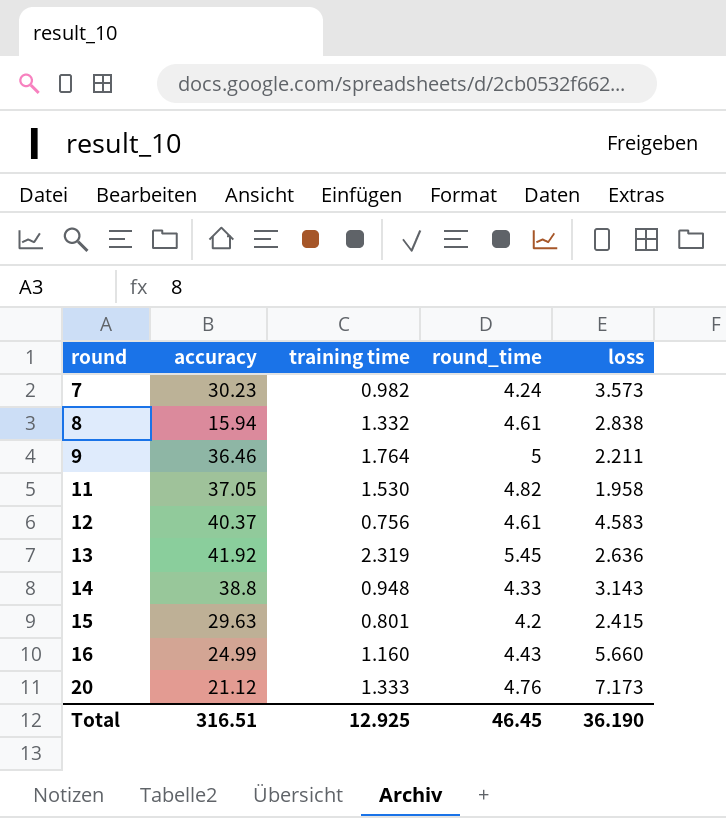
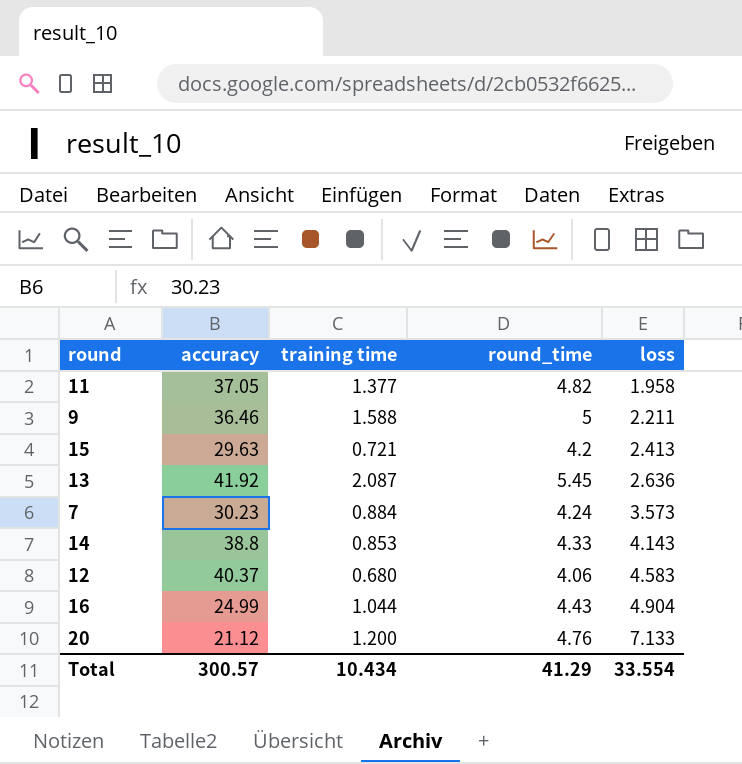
row order: round ascending -> loss ascending
row 8: 15.94 | 1.332 | 4.61 | 2.838 -> none
11 | training time: 1.530 -> 1.377
9 | training time: 1.764 -> 1.588
15 | training time: 0.801 -> 0.721
15 | loss: 2.415 -> 2.413
13 | training time: 2.319 -> 2.087
7 | training time: 0.982 -> 0.884
14 | training time: 0.948 -> 0.853
14 | loss: 3.143 -> 4.143
12 | training time: 0.756 -> 0.680
12 | round_time: 4.61 -> 4.06
16 | training time: 1.160 -> 1.044
16 | loss: 5.660 -> 4.904
20 | training time: 1.333 -> 1.200
20 | loss: 7.173 -> 7.133
Total | accuracy: 316.51 -> 300.57
Total | training time: 12.925 -> 10.434
Total | round_time: 46.45 -> 41.29
Total | loss: 36.190 -> 33.554

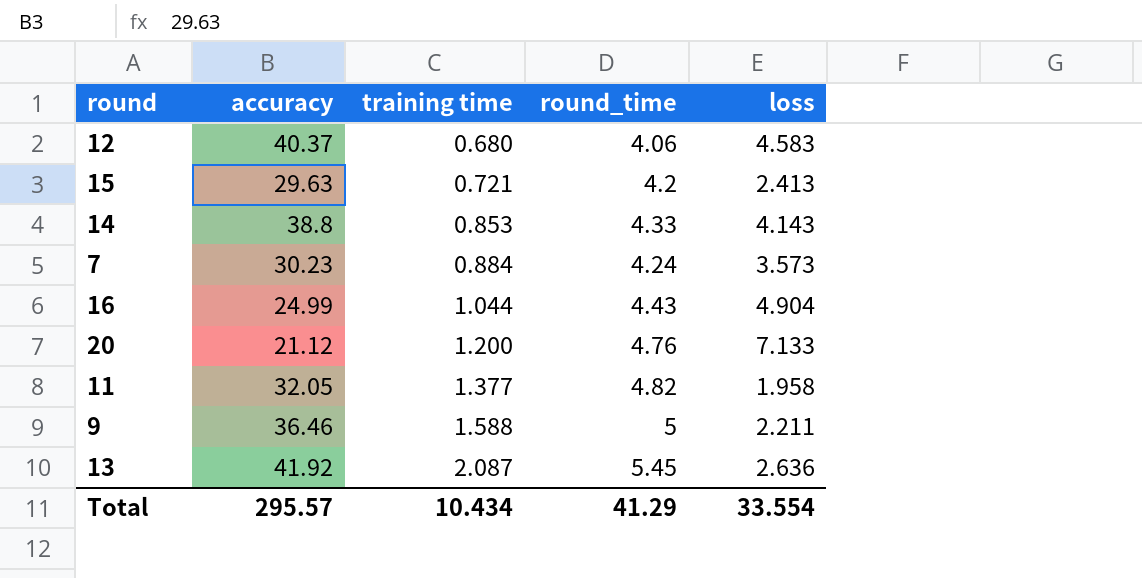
row order: loss ascending -> training time ascending
11 | accuracy: 37.05 -> 32.05
Total | accuracy: 300.57 -> 295.57

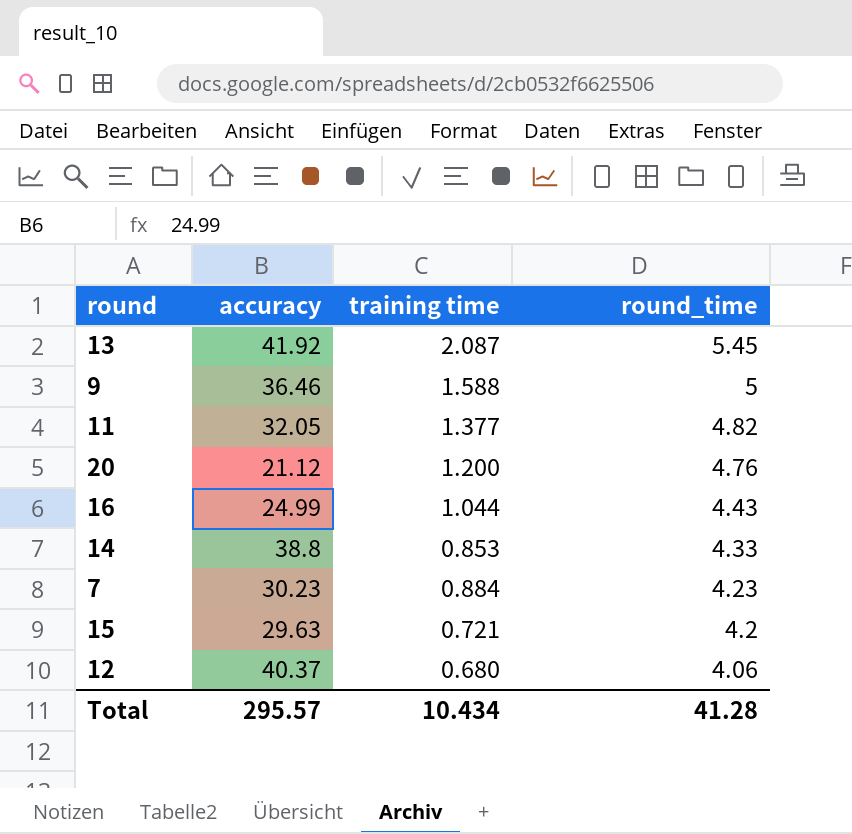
row order: training time ascending -> round_time descending
column loss | position: 5 -> none
7 | round_time: 4.24 -> 4.23
Total | round_time: 41.29 -> 41.28

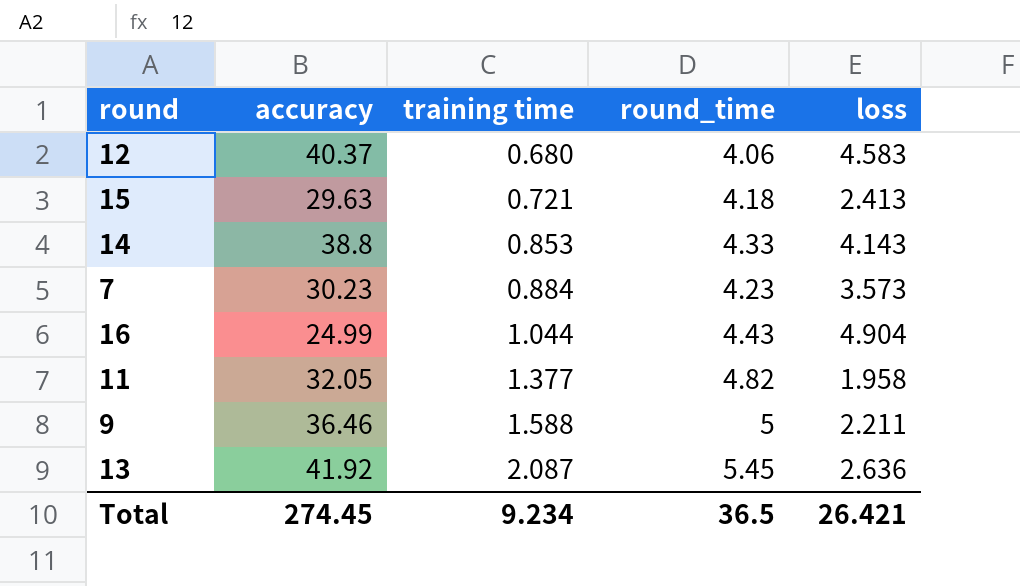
row order: round_time descending -> training time ascending
column loss | position: none -> 5
row 20: 21.12 | 1.200 | 4.76 -> none
15 | round_time: 4.2 -> 4.18
Total | accuracy: 295.57 -> 274.45
Total | training time: 10.434 -> 9.234
Total | round_time: 41.28 -> 36.5

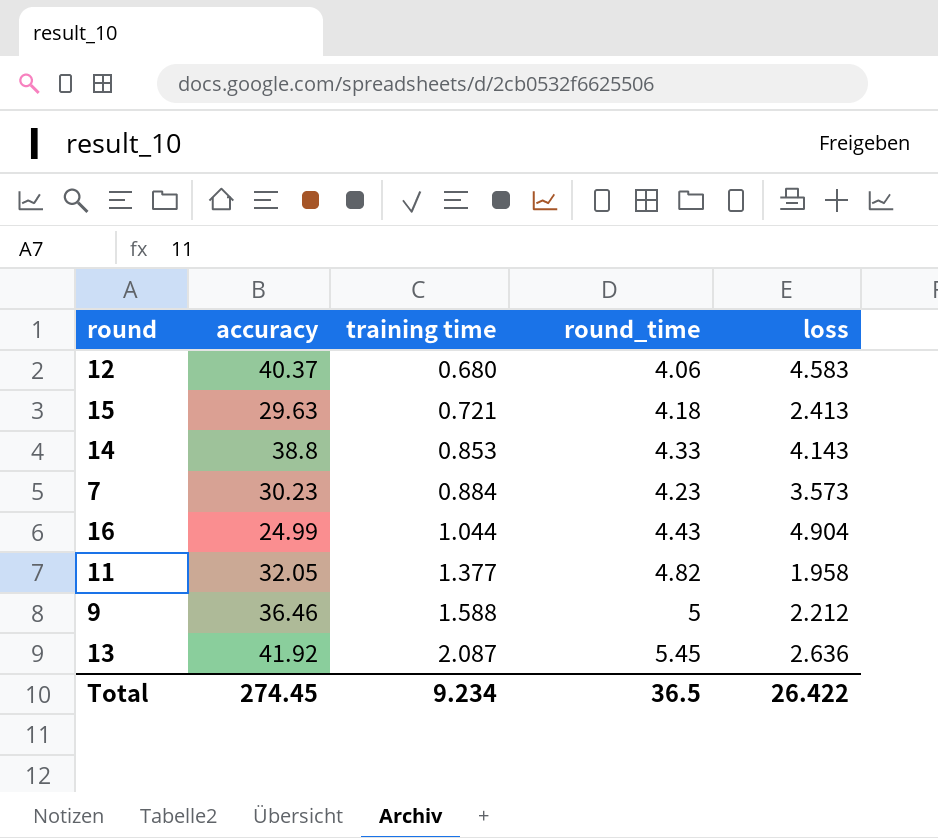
9 | loss: 2.211 -> 2.212
Total | loss: 26.421 -> 26.422

